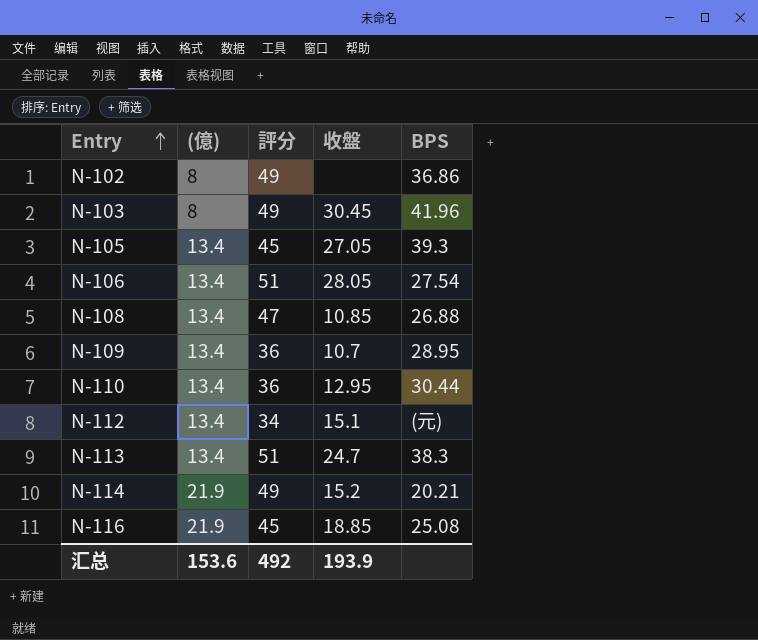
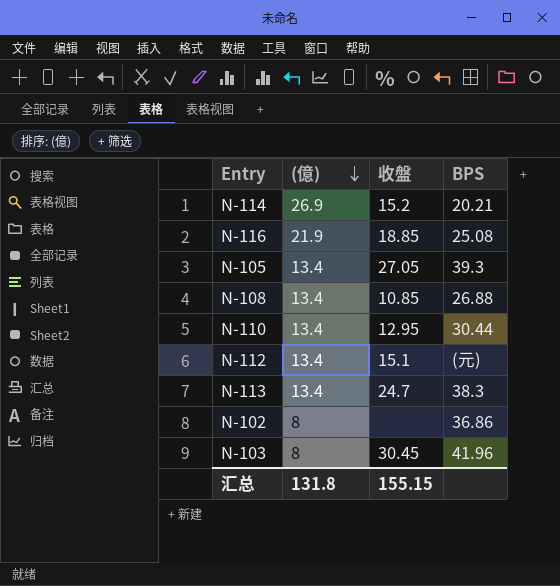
row order: Entry ascending -> (億) descending
column 評分 | position: 3 -> none
row N-106: 13.4 | 51 | 28.05 | 27.54 -> none
row N-109: 13.4 | 36 | 10.7 | 28.95 -> none
N-114 | (億): 21.9 -> 26.9
汇总 | (億): 153.6 -> 131.8
汇总 | 收盤: 193.9 -> 155.15

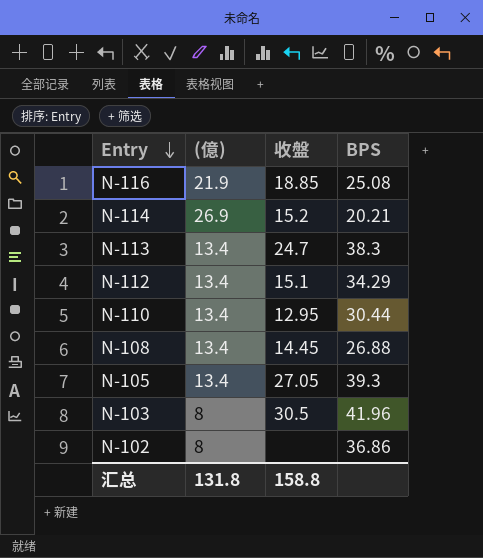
row order: (億) descending -> Entry descending
N-112 | BPS: (元) -> 34.29
N-108 | 收盤: 10.85 -> 14.45
N-103 | 收盤: 30.45 -> 30.5
汇总 | 收盤: 155.15 -> 158.8

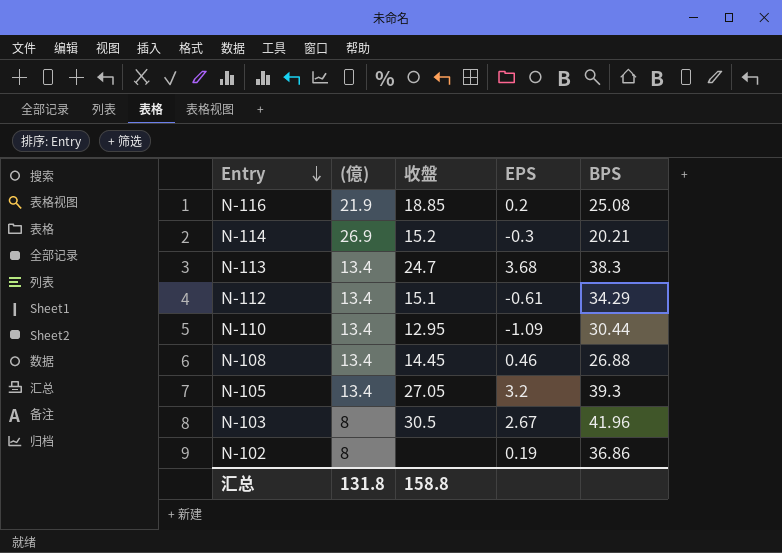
column EPS | position: none -> 4

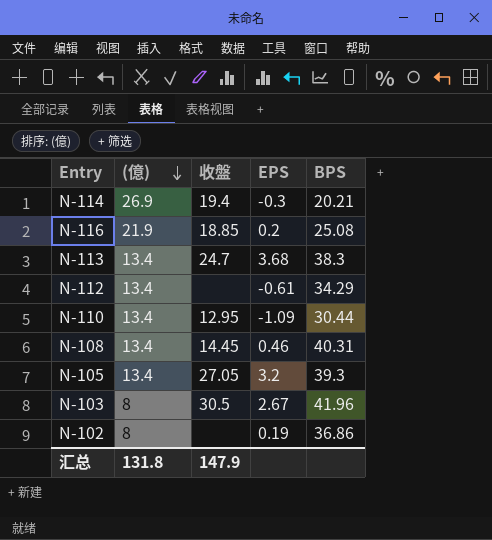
row order: Entry descending -> (億) descending
N-114 | 收盤: 15.2 -> 19.4
N-112 | 收盤: 15.1 -> none
N-108 | BPS: 26.88 -> 40.31
汇总 | 收盤: 158.8 -> 147.9

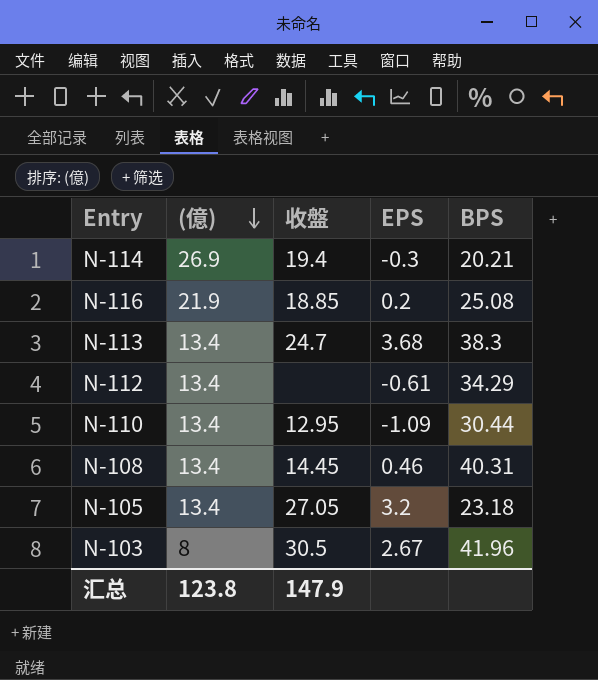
row N-102: 8 | none | 0.19 | 36.86 -> none
N-105 | BPS: 39.3 -> 23.18
汇总 | (億): 131.8 -> 123.8

